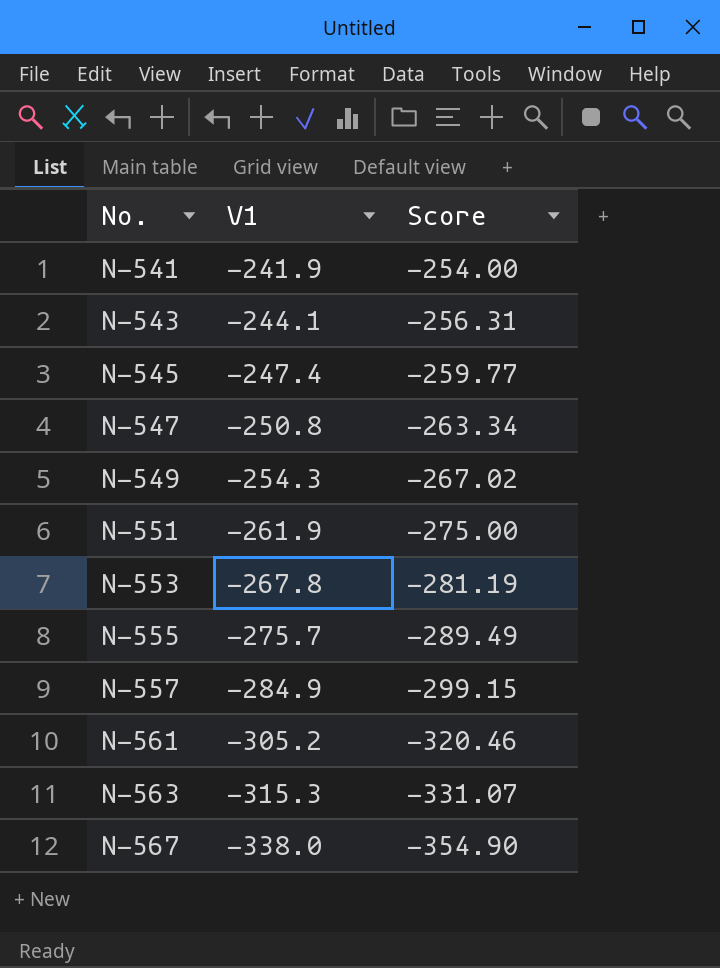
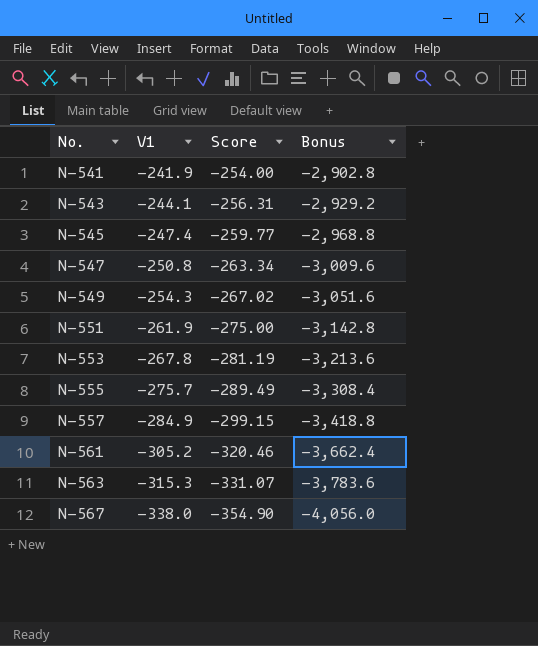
column Bonus | formula: none -> [V1] * 12

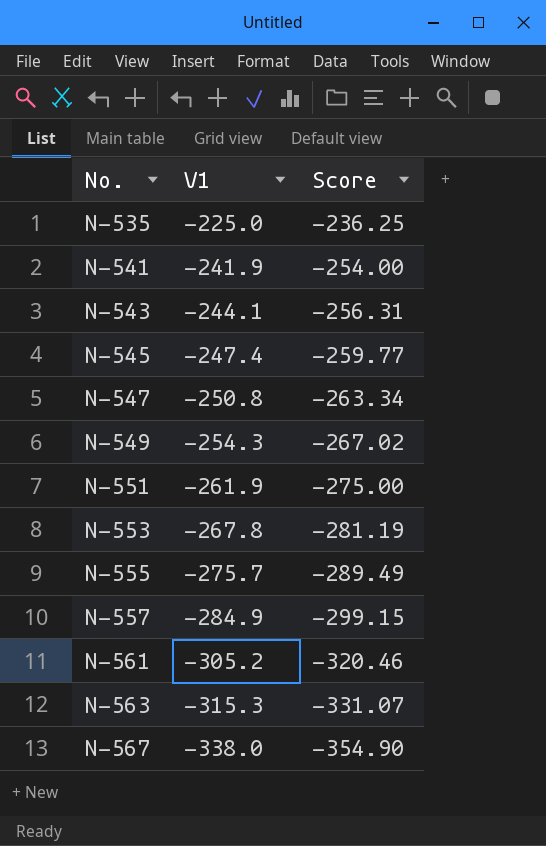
column Bonus | formula: [V1] * 12 -> none
row N-535: none -> -225.0 | -236.25

